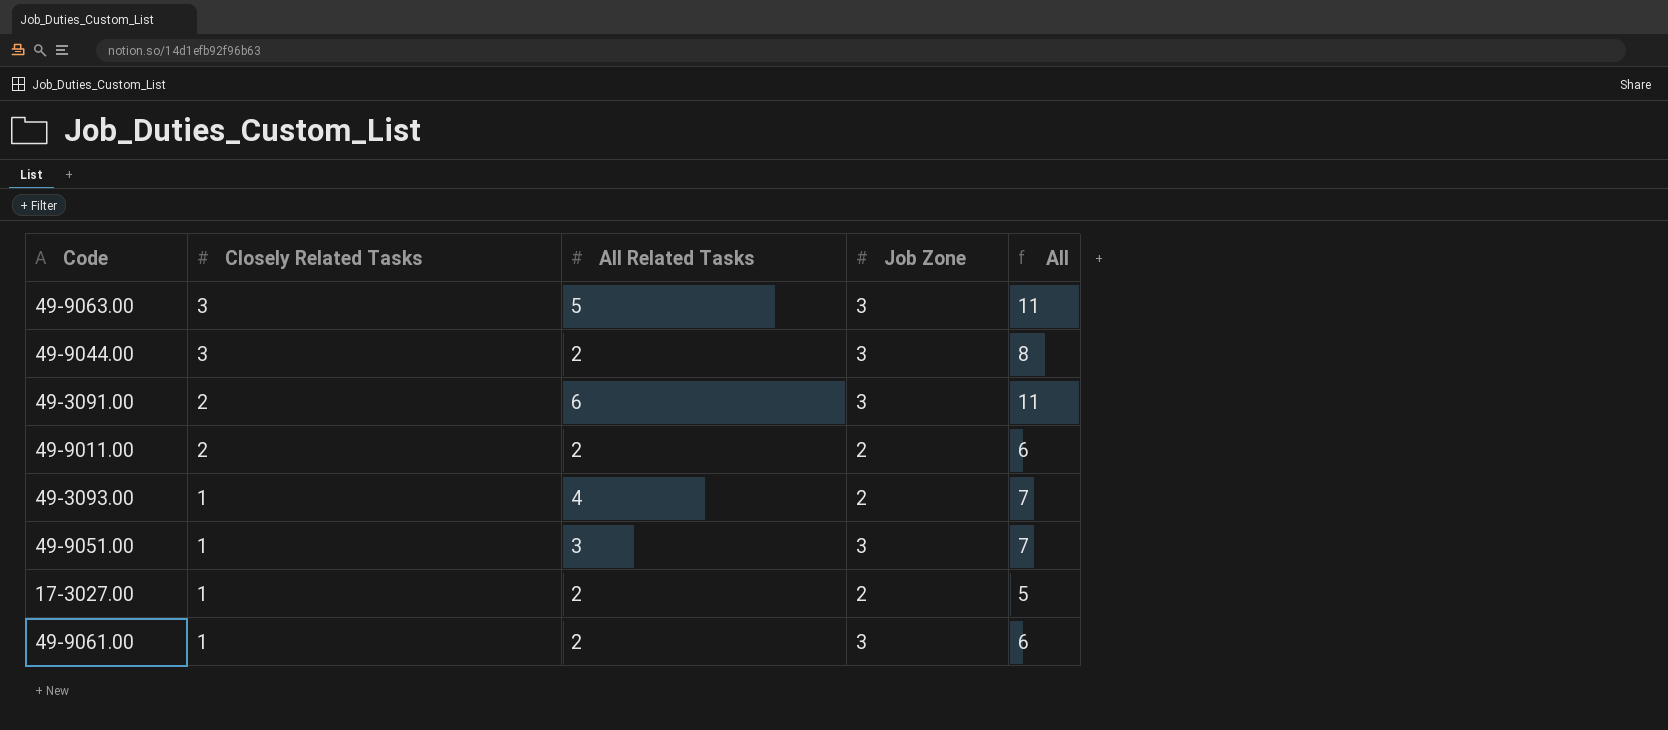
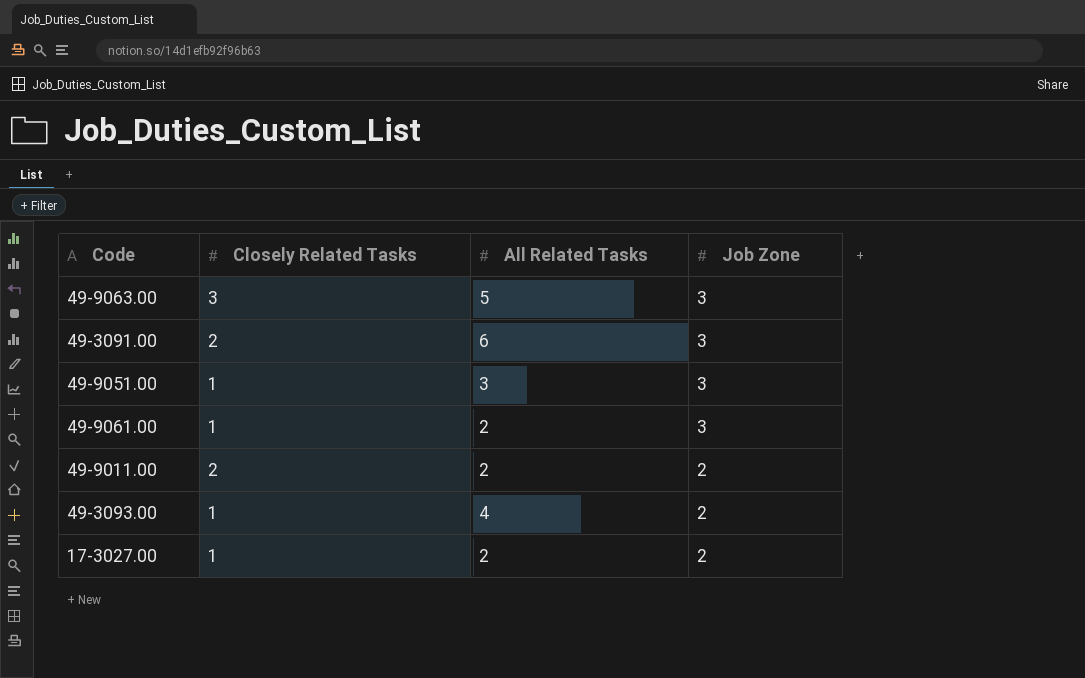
row order: Closely Related Tasks descending -> Job Zone descending
column All | formula: [Closely Related Tasks] + [All Related Tasks] + [Job Zone] -> none
row 49-9044.00: 3 | 2 | 3 | 8 -> none

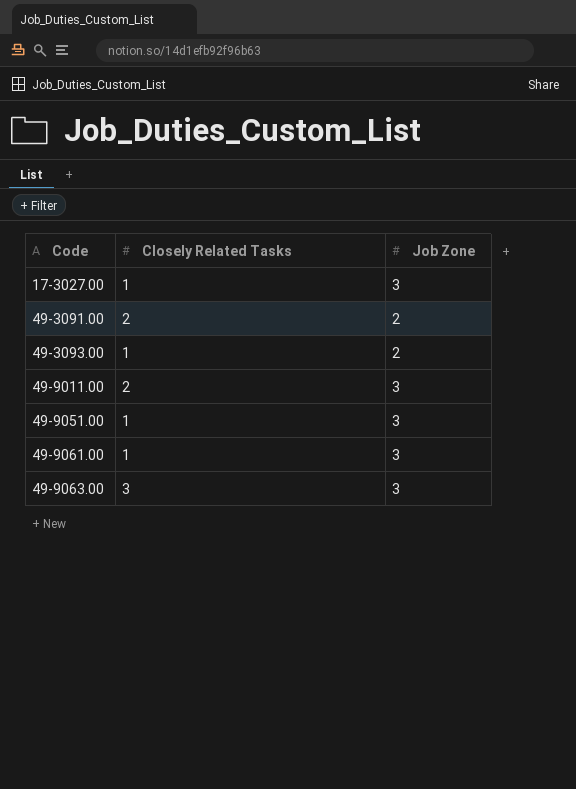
row order: Job Zone descending -> Code ascending
column All Related Tasks | position: 3 -> none
17-3027.00 | Job Zone: 2 -> 3
49-3091.00 | Job Zone: 3 -> 2
49-9011.00 | Job Zone: 2 -> 3

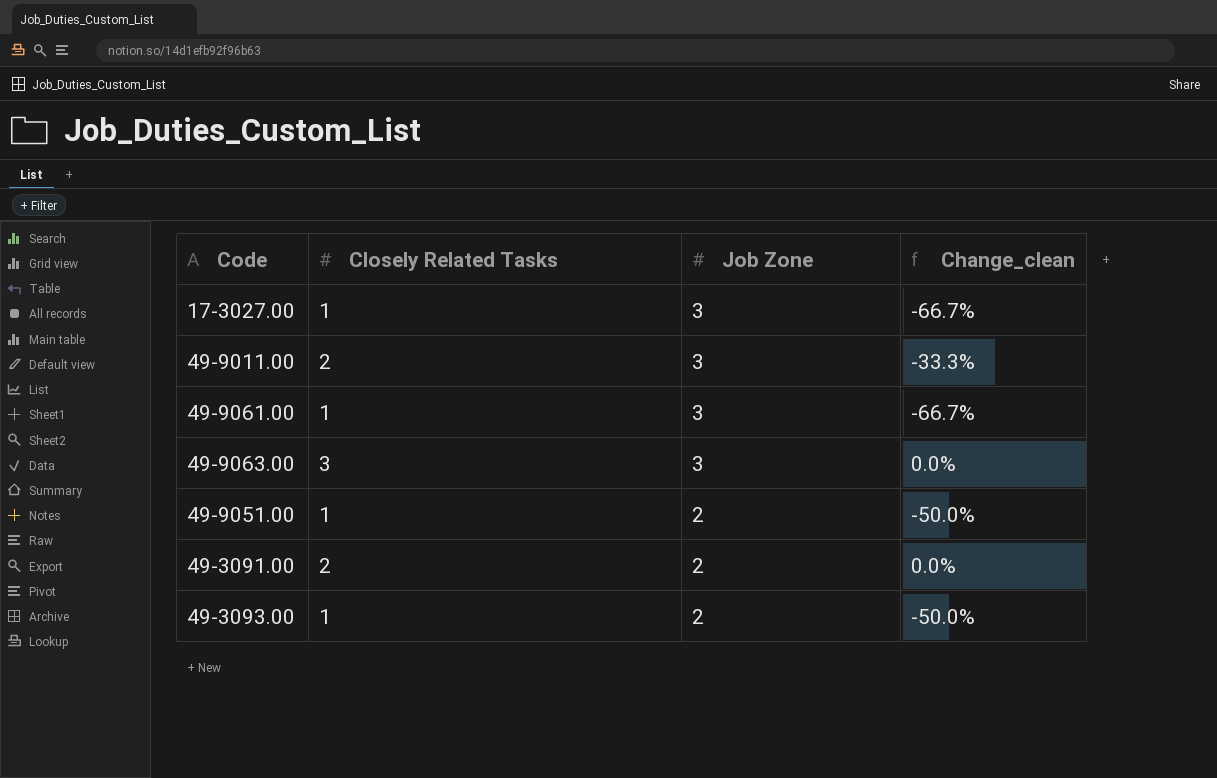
row order: Code ascending -> Job Zone descending
column Change_clean | formula: none -> ([Closely Related Tasks] - [Job Zone]) / [Job Zone]
49-9051.00 | Job Zone: 3 -> 2

